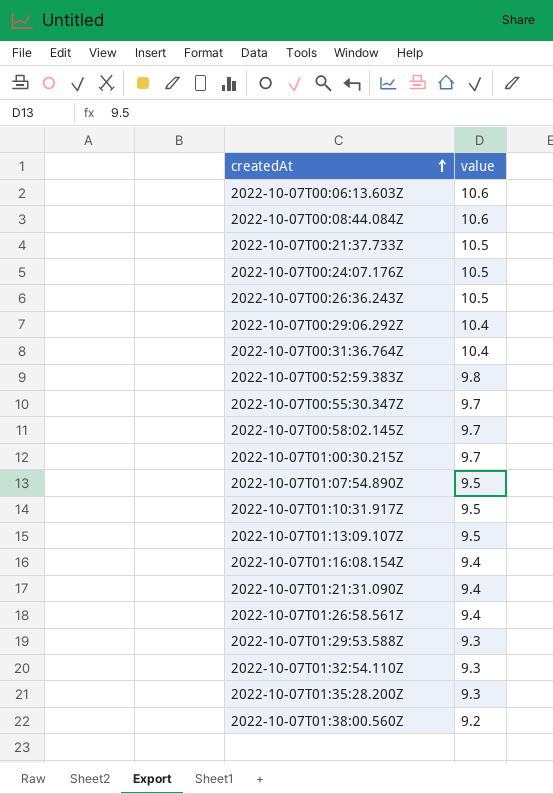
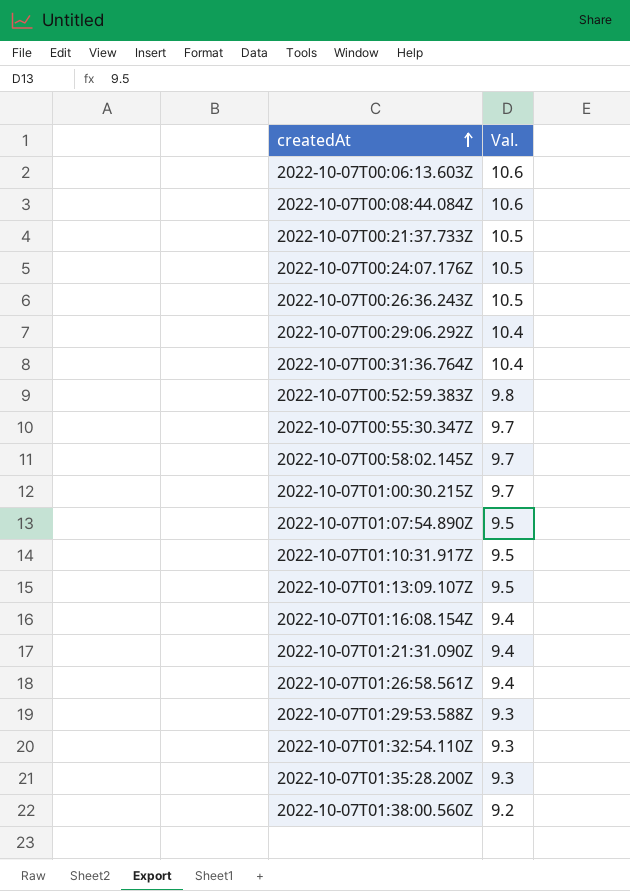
column name: value -> Val.

